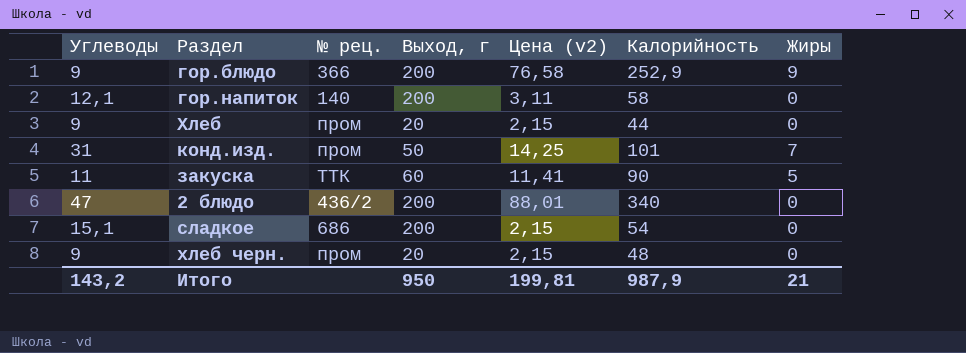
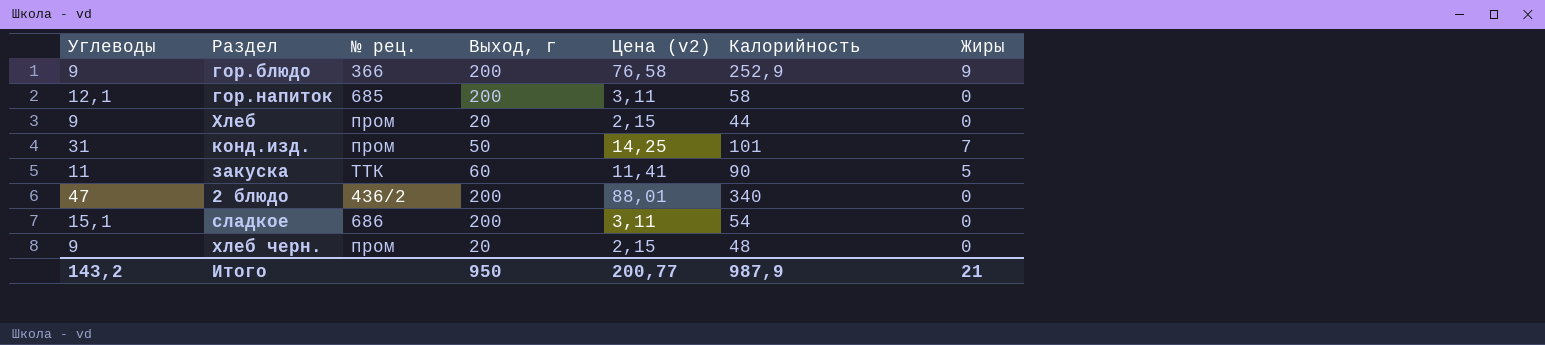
гор.напиток | № рец.: 140 -> 685
сладкое | Цена (v2): 2,15 -> 3,11
Итого | Цена (v2): 199,81 -> 200,77

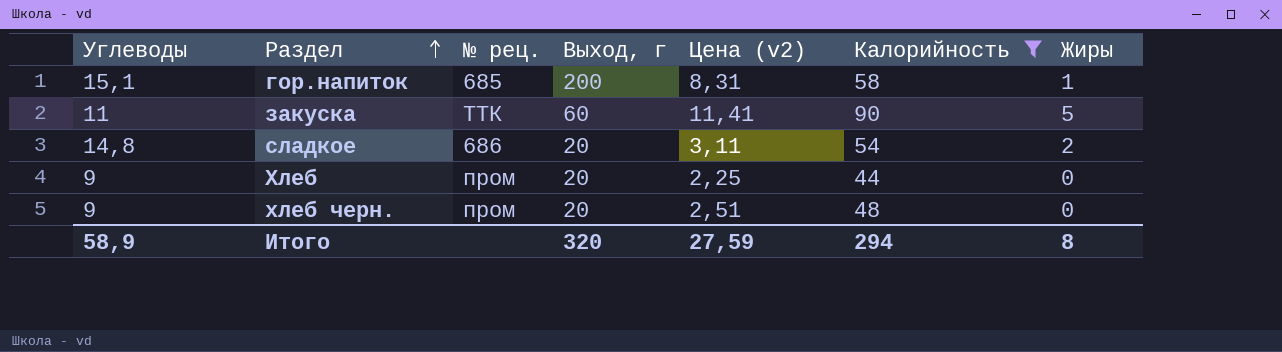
filter: none -> Калорийность <= 90
row order: none -> Раздел ascending
гор.напиток | Углеводы: 12,1 -> 15,1
гор.напиток | Цена (v2): 3,11 -> 8,31
гор.напиток | Жиры: 0 -> 1
сладкое | Углеводы: 15,1 -> 14,8
сладкое | Выход, г: 200 -> 20
сладкое | Жиры: 0 -> 2
Хлеб | Цена (v2): 2,15 -> 2,25
хлеб черн. | Цена (v2): 2,15 -> 2,51
Итого | Углеводы: 143,2 -> 58,9
Итого | Выход, г: 950 -> 320
Итого | Цена (v2): 200,77 -> 27,59
Итого | Калорийность: 987,9 -> 294
Итого | Жиры: 21 -> 8

